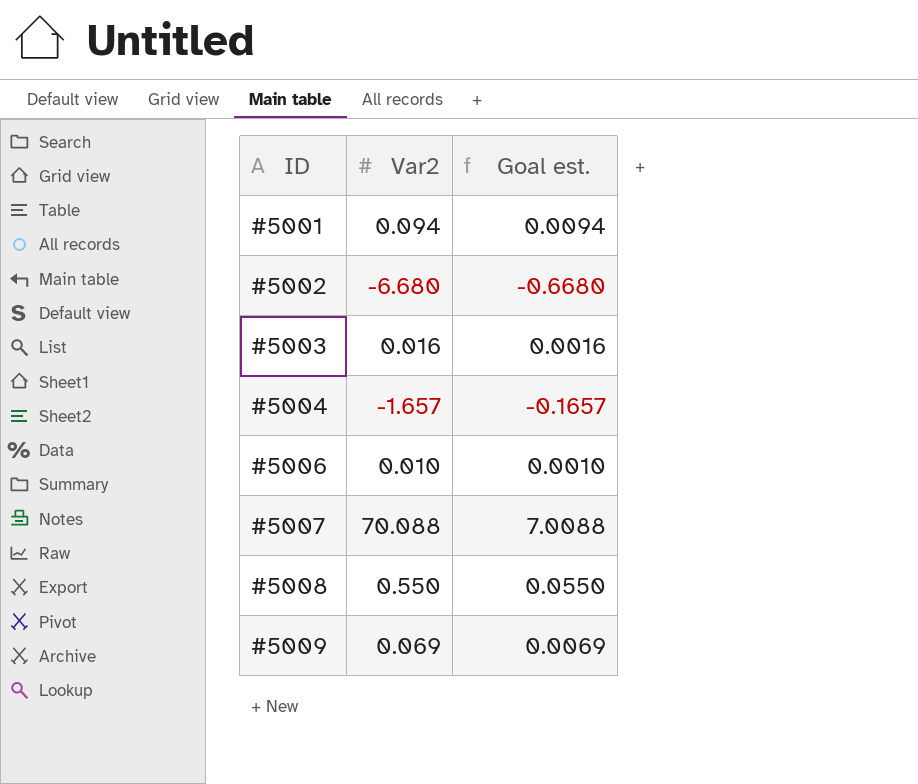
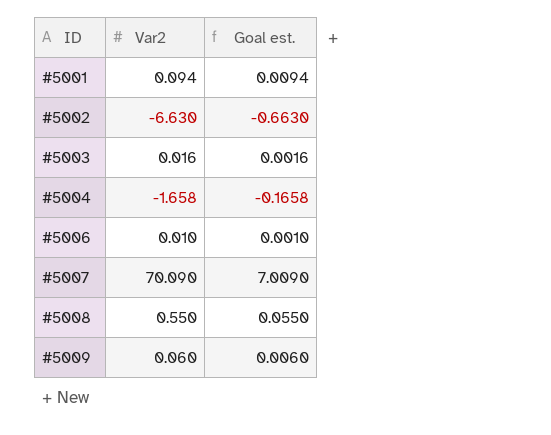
#5002 | Var2: -6.680 -> -6.630
#5002 | Goal est.: -0.6680 -> -0.6630
#5004 | Var2: -1.657 -> -1.658
#5004 | Goal est.: -0.1657 -> -0.1658
#5007 | Var2: 70.088 -> 70.090
#5007 | Goal est.: 7.0088 -> 7.0090
#5009 | Var2: 0.069 -> 0.060
#5009 | Goal est.: 0.0069 -> 0.0060

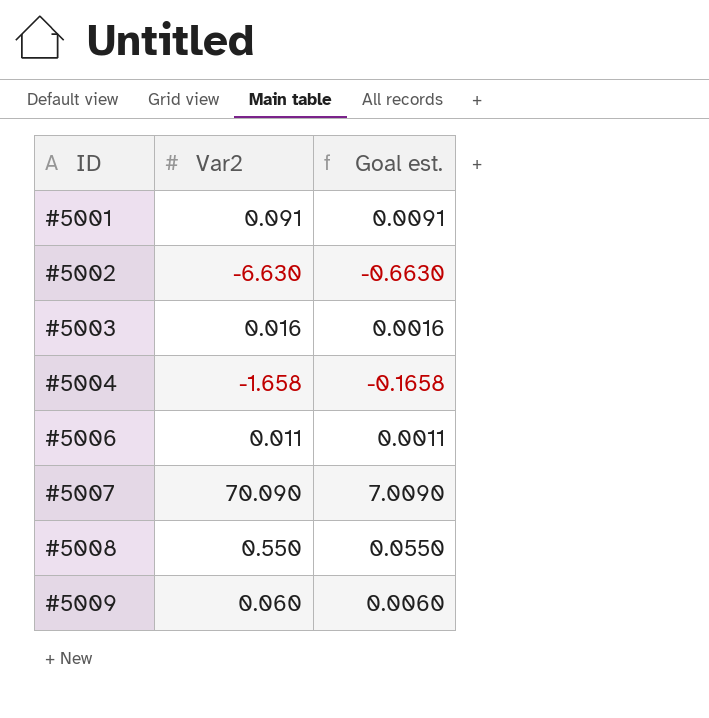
#5001 | Var2: 0.094 -> 0.091
#5001 | Goal est.: 0.0094 -> 0.0091
#5006 | Var2: 0.010 -> 0.011
#5006 | Goal est.: 0.0010 -> 0.0011

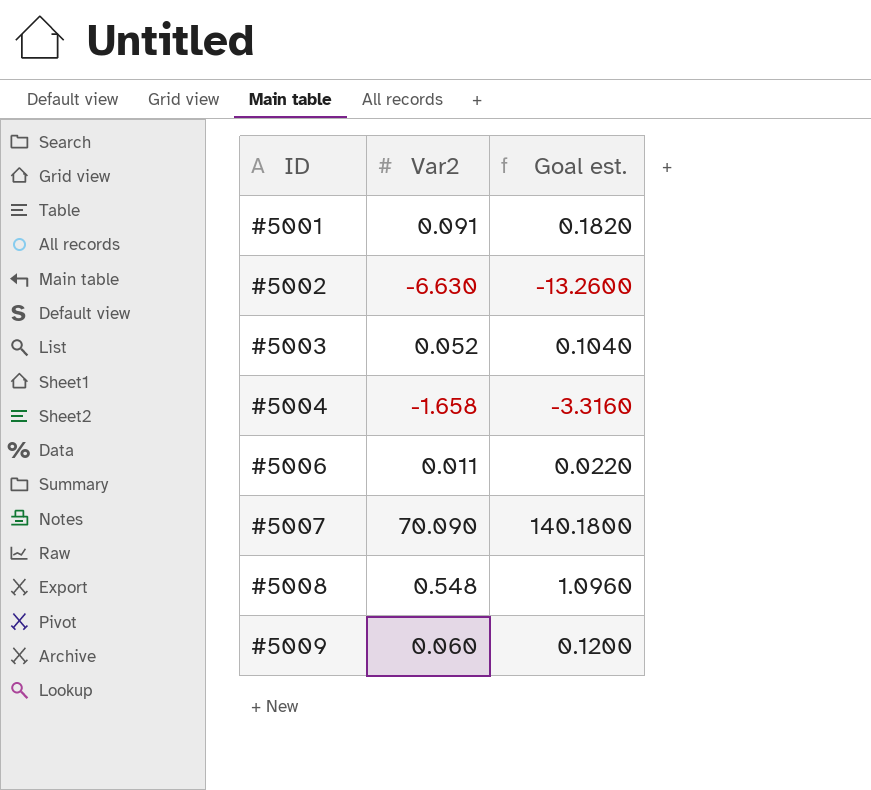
column Goal est. | formula: [Var2] * 0.1 -> [Var2] * 2
#5003 | Var2: 0.016 -> 0.052
#5008 | Var2: 0.550 -> 0.548

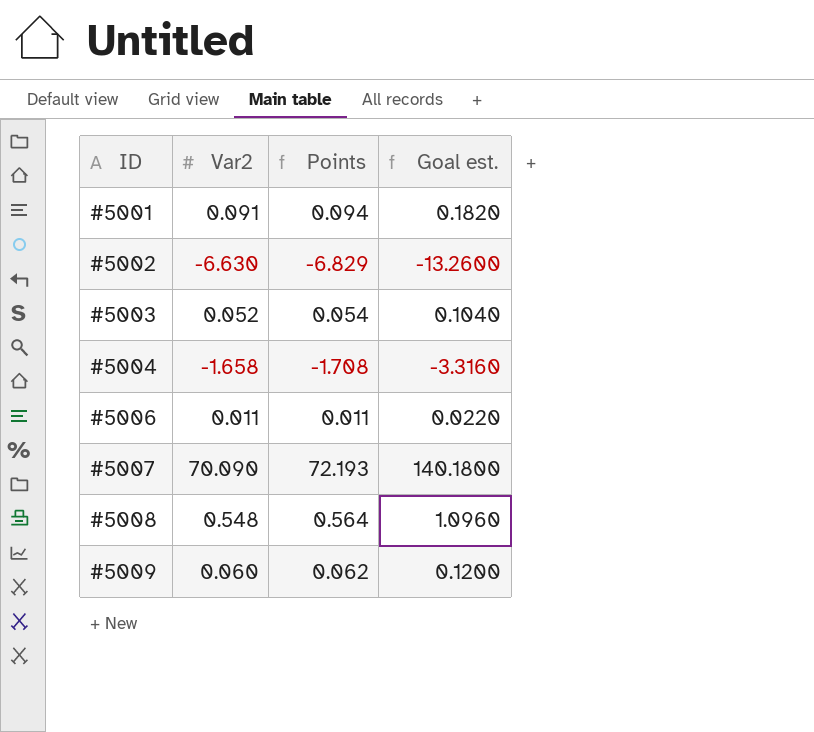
column Points | formula: none -> [Var2] * 1.03

